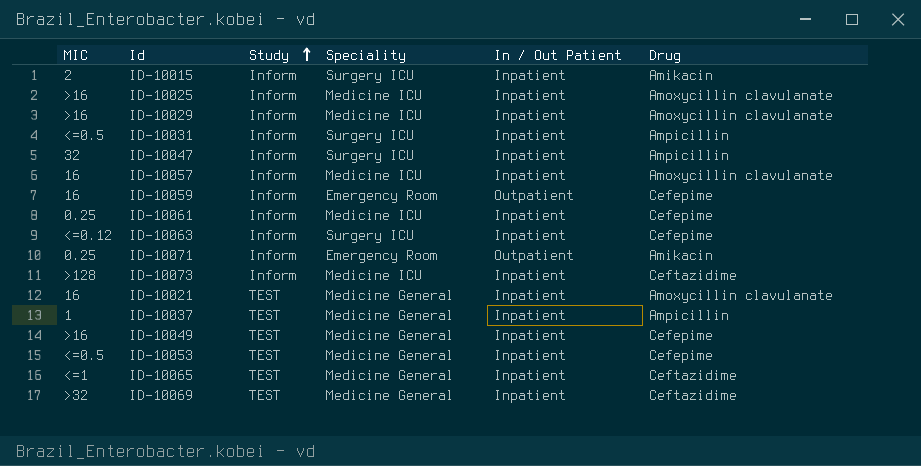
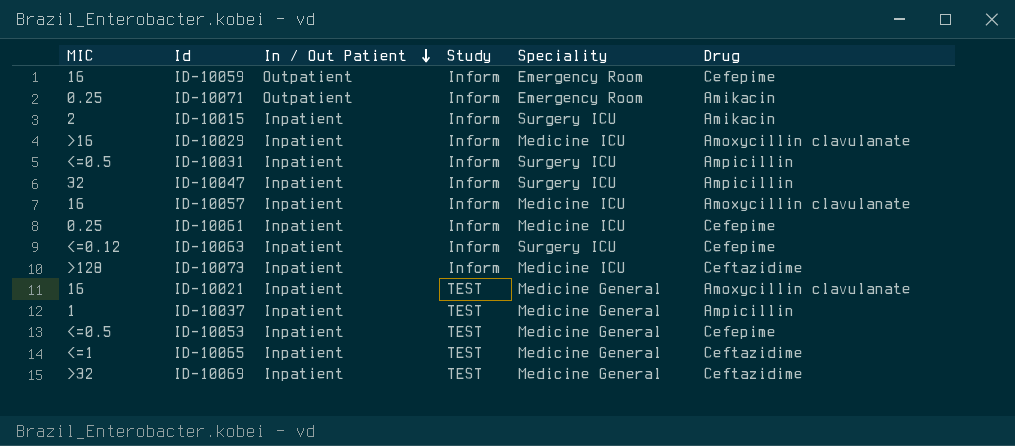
row order: Study ascending -> In / Out Patient descending
column In / Out Patient | position: 5 -> 3
row ID-10025: >16 | Inform | Medicine ICU | Inpatient | Amoxycillin clavulanate -> none
row ID-10049: >16 | TEST | Medicine General | Inpatient | Cefepime -> none

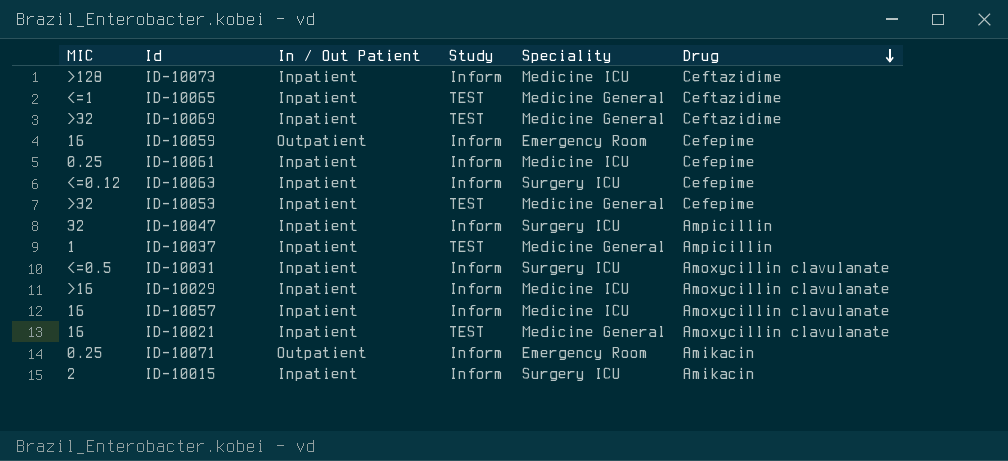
row order: In / Out Patient descending -> Drug descending
ID-10053 | MIC: <=0.5 -> >32
ID-10031 | Drug: Ampicillin -> Amoxycillin clavulanate

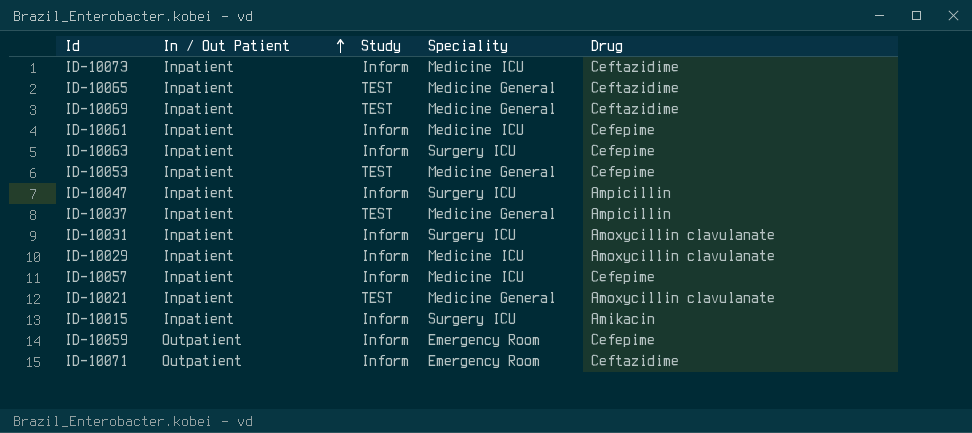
row order: Drug descending -> In / Out Patient ascending
column MIC | position: 1 -> none
ID-10057 | Drug: Amoxycillin clavulanate -> Cefepime
ID-10071 | Drug: Amikacin -> Ceftazidime

